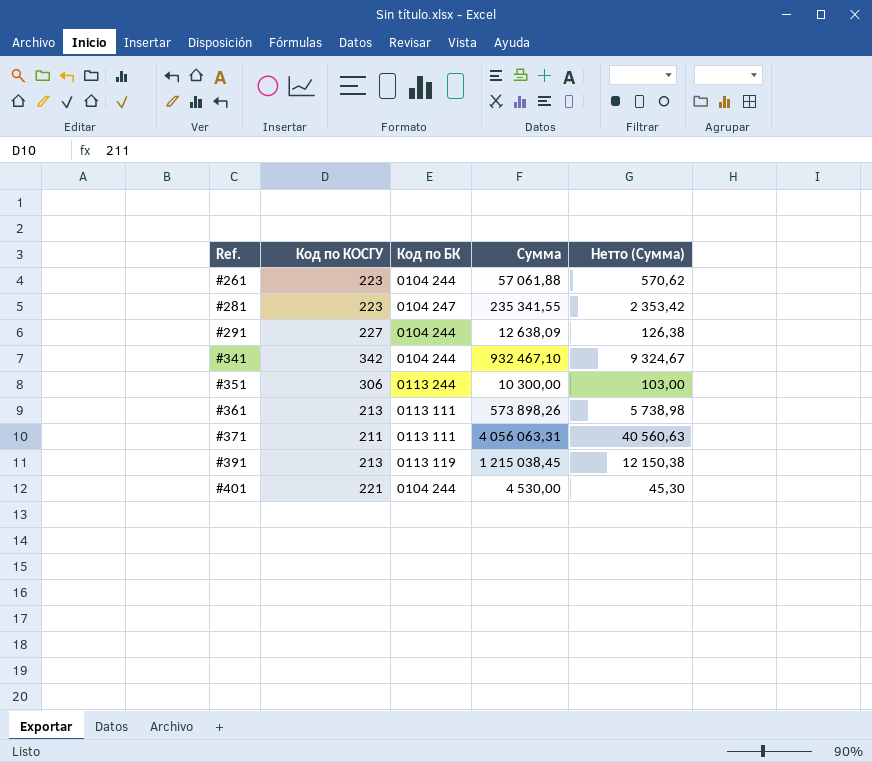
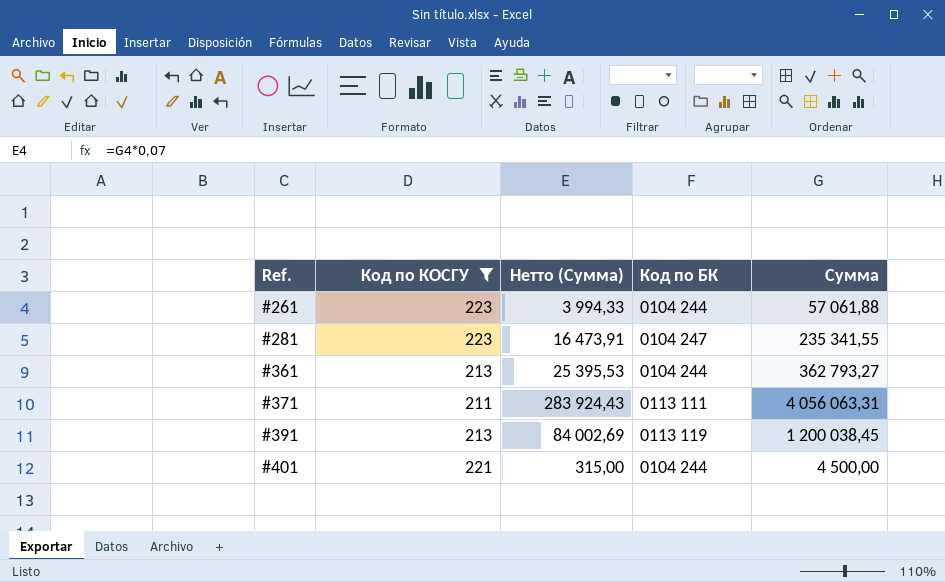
filter: none -> Код по КОСГУ <= 223
column Нетто (Сумма) | formula: [Сумма] * 0,01 -> [Сумма] * 0,07
column Нетто (Сумма) | position: 5 -> 3
#361 | Код по БК: 0113 111 -> 0104 244
#361 | Сумма: 573 898,26 -> 362 793,27
#391 | Сумма: 1 215 038,45 -> 1 200 038,45
#401 | Сумма: 4 530,00 -> 4 500,00

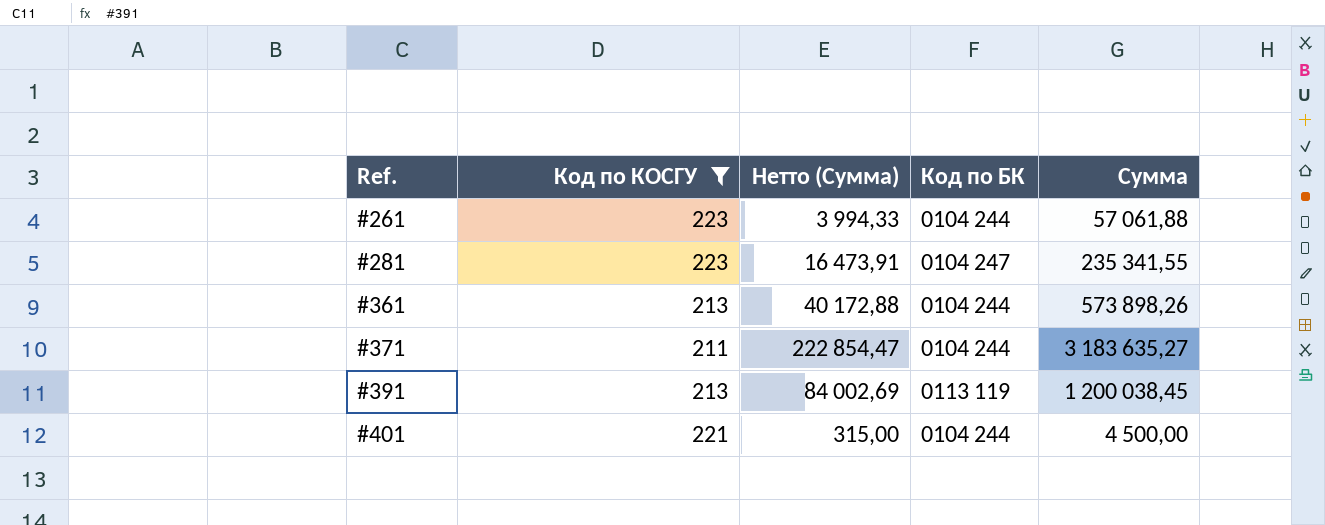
#361 | Нетто (Сумма): 25 395,53 -> 40 172,88
#361 | Сумма: 362 793,27 -> 573 898,26
#371 | Нетто (Сумма): 283 924,43 -> 222 854,47
#371 | Код по БК: 0113 111 -> 0104 244
#371 | Сумма: 4 056 063,31 -> 3 183 635,27

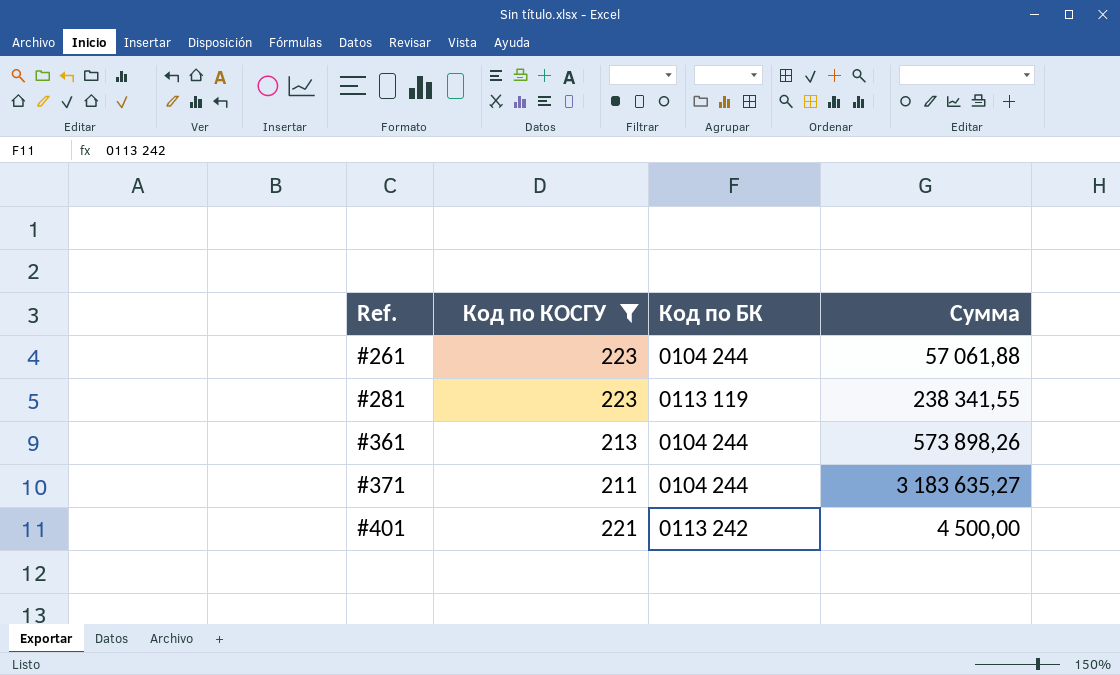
column Нетто (Сумма) | formula: [Сумма] * 0,07 -> none
row #391: 213 | 84 002,69 | 0113 119 | 1 200 038,45 -> none
#281 | Код по БК: 0104 247 -> 0113 119
#281 | Сумма: 235 341,55 -> 238 341,55
#401 | Код по БК: 0104 244 -> 0113 242

